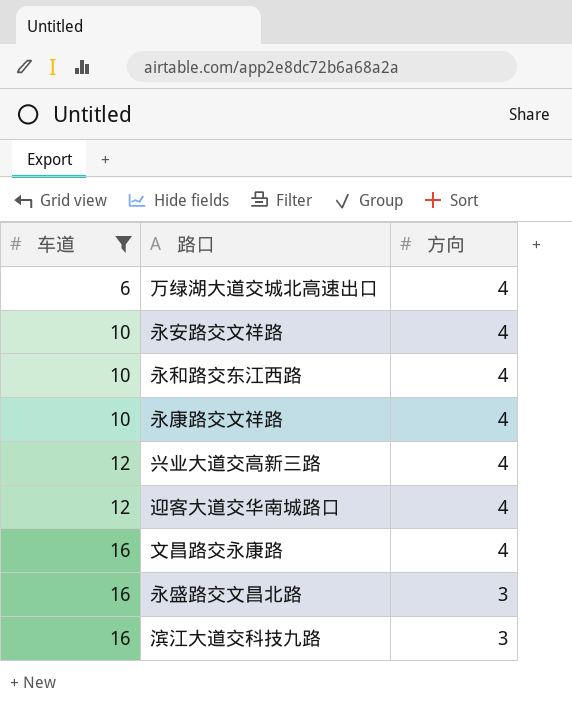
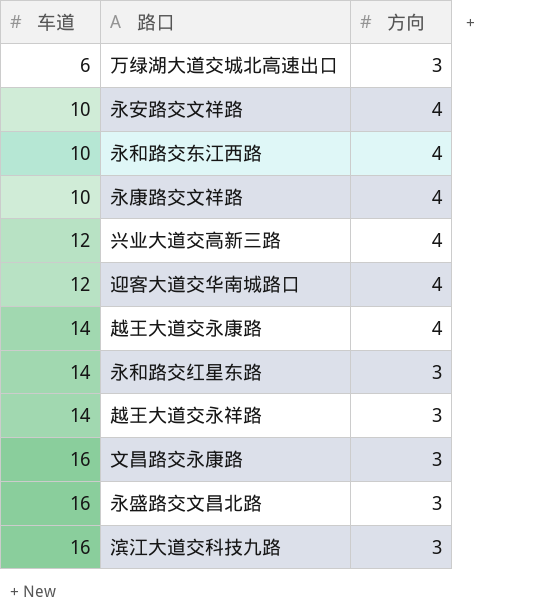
filter: 车道 != 14 -> none
万绿湖大道交城北高速出口 | 方向: 4 -> 3
文昌路交永康路 | 方向: 4 -> 3

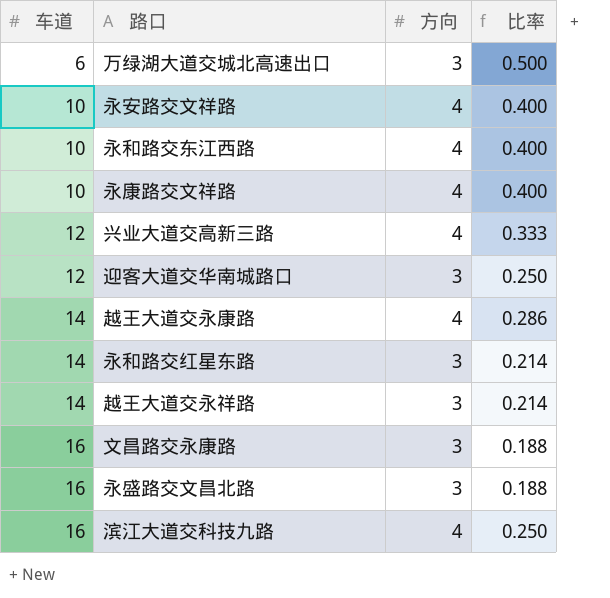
column 比率 | formula: none -> [方向] / [车道]
迎客大道交华南城路口 | 方向: 4 -> 3
滨江大道交科技九路 | 方向: 3 -> 4

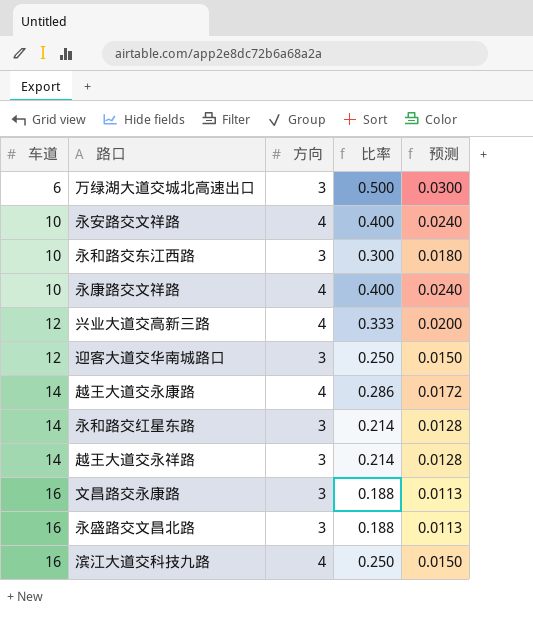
column 预测 | formula: none -> [比率] * 0.06
永和路交东江西路 | 方向: 4 -> 3
永和路交东江西路 | 比率: 0.400 -> 0.300

